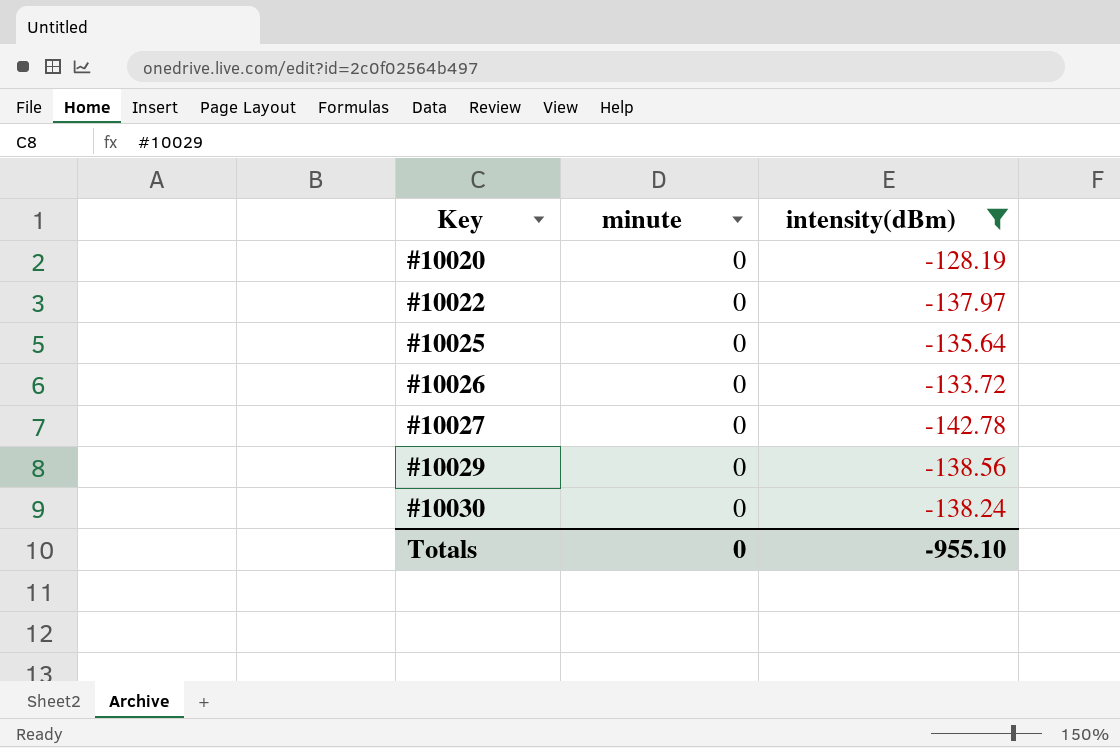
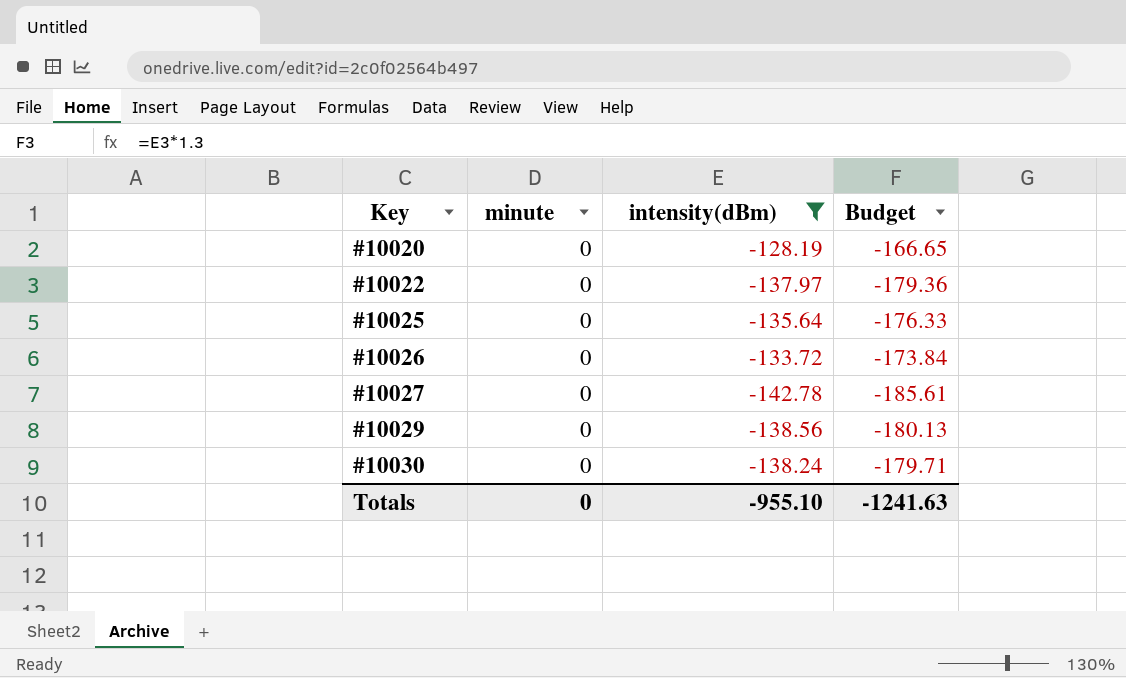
column Budget | formula: none -> [intensity(dBm)] * 1.3

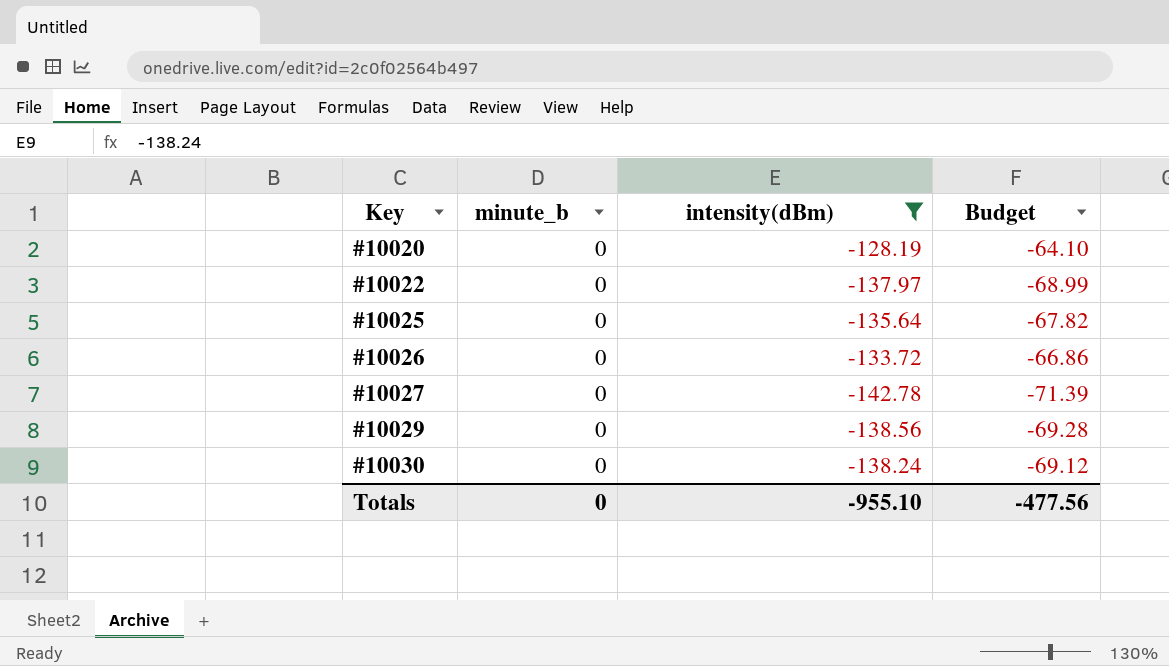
column name: minute -> minute_b
column Budget | formula: [intensity(dBm)] * 1.3 -> [intensity(dBm)] * 0.5
Totals | Budget: -1241.63 -> -477.56

